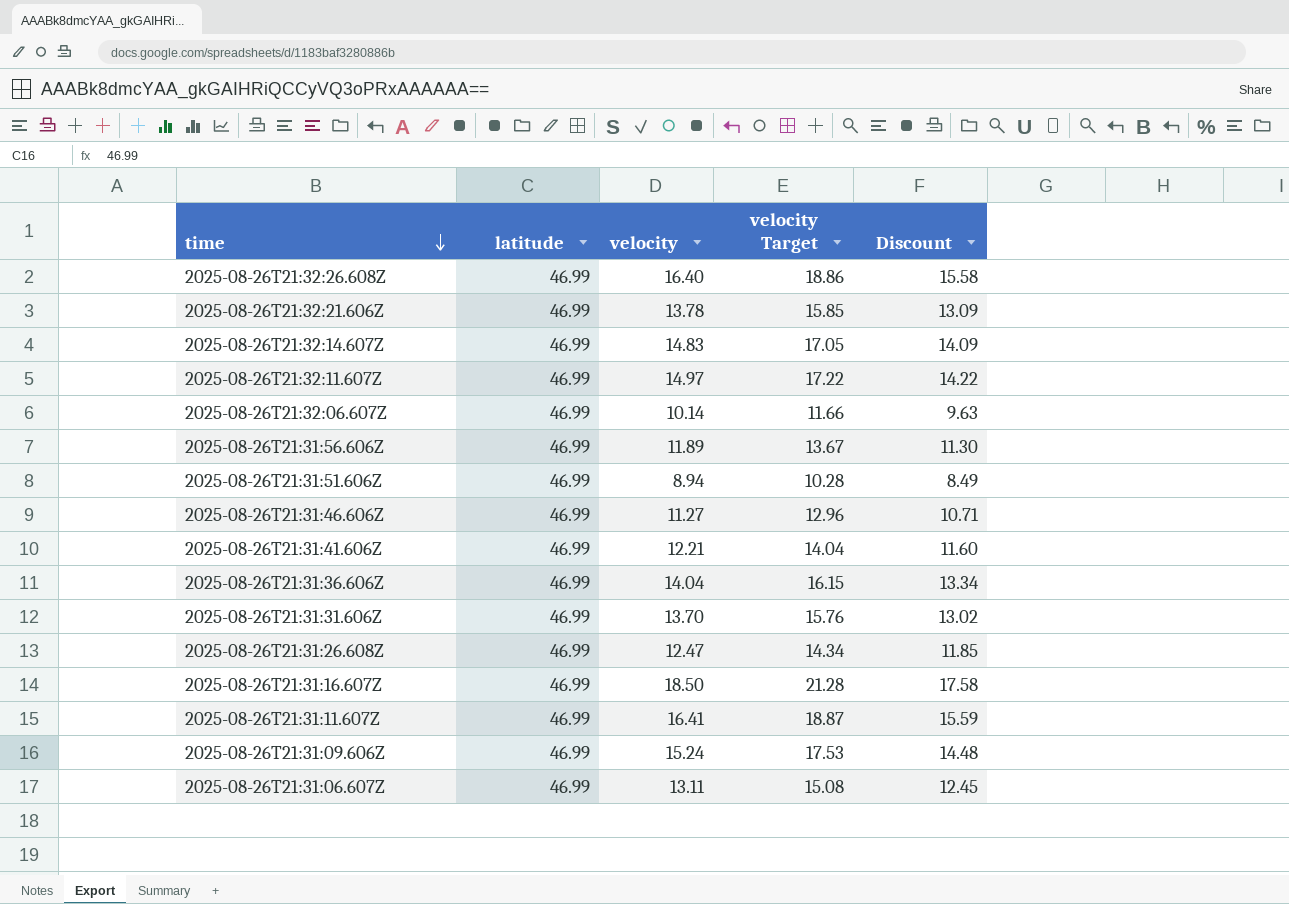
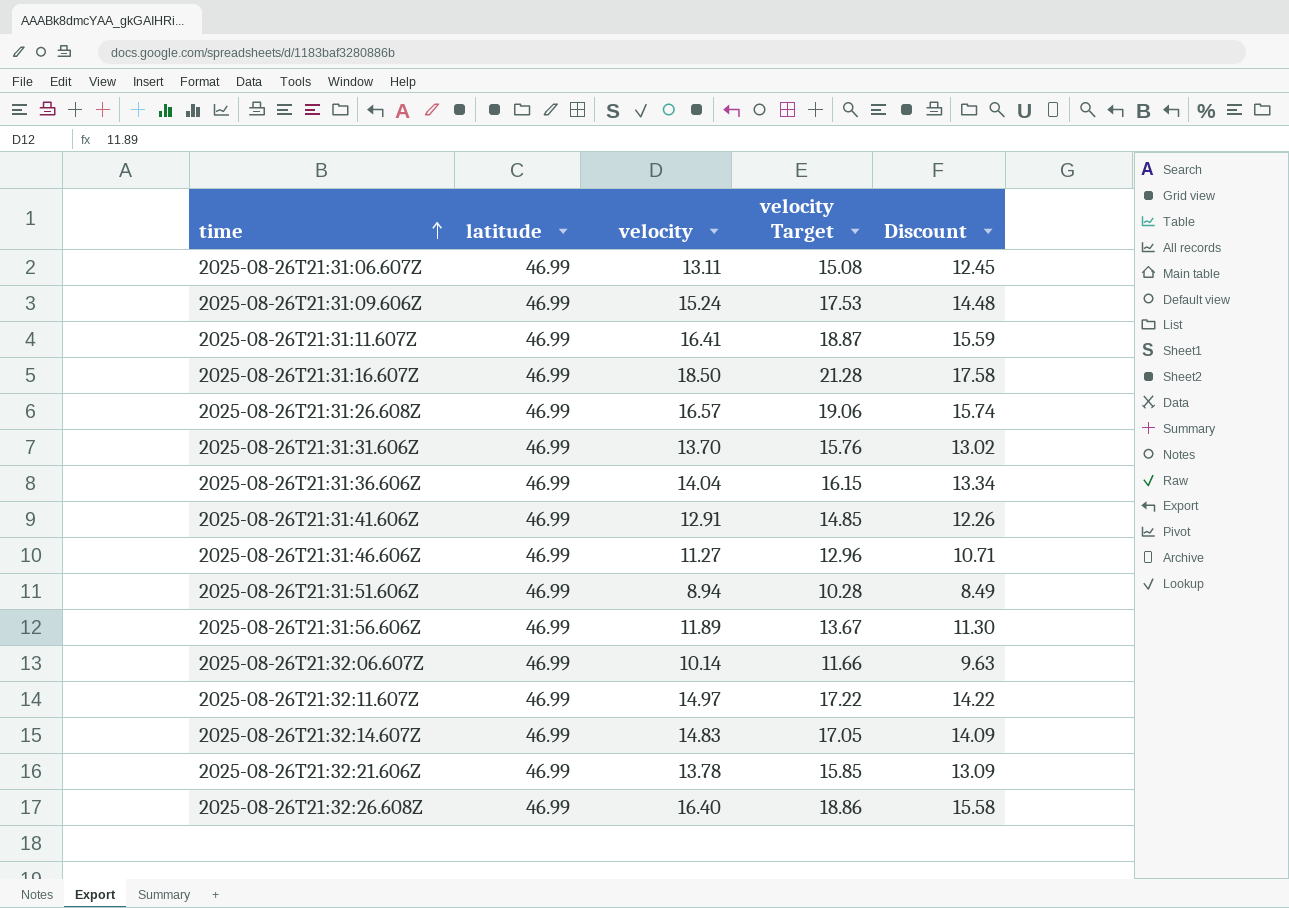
row order: time descending -> time ascending
2025-08-26T21:31:26.608Z | velocity: 12.47 -> 16.57
2025-08-26T21:31:26.608Z | velocity Target: 14.34 -> 19.06
2025-08-26T21:31:26.608Z | Discount: 11.85 -> 15.74
2025-08-26T21:31:41.606Z | velocity: 12.21 -> 12.91
2025-08-26T21:31:41.606Z | velocity Target: 14.04 -> 14.85
2025-08-26T21:31:41.606Z | Discount: 11.60 -> 12.26

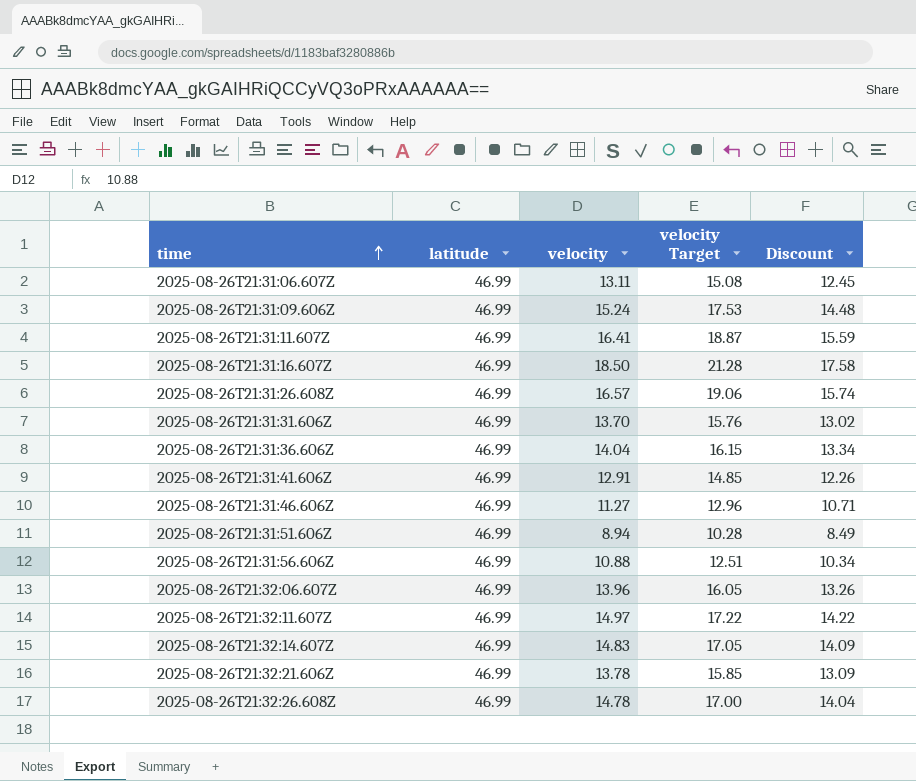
2025-08-26T21:31:56.606Z | velocity: 11.89 -> 10.88
2025-08-26T21:31:56.606Z | velocity Target: 13.67 -> 12.51
2025-08-26T21:31:56.606Z | Discount: 11.30 -> 10.34
2025-08-26T21:32:06.607Z | velocity: 10.14 -> 13.96
2025-08-26T21:32:06.607Z | velocity Target: 11.66 -> 16.05
2025-08-26T21:32:06.607Z | Discount: 9.63 -> 13.26
2025-08-26T21:32:26.608Z | velocity: 16.40 -> 14.78
2025-08-26T21:32:26.608Z | velocity Target: 18.86 -> 17.00
2025-08-26T21:32:26.608Z | Discount: 15.58 -> 14.04

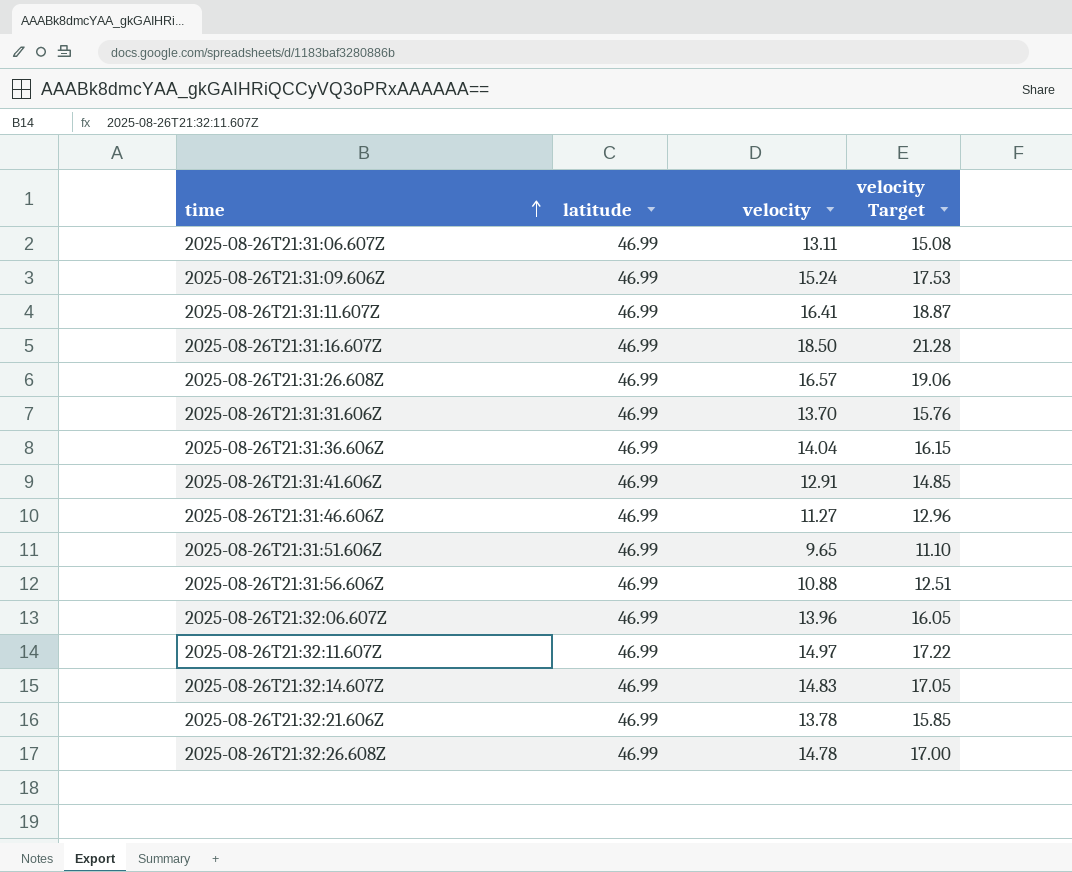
column Discount | formula: [velocity] * 0.95 -> none
2025-08-26T21:31:51.606Z | velocity: 8.94 -> 9.65
2025-08-26T21:31:51.606Z | velocity Target: 10.28 -> 11.10

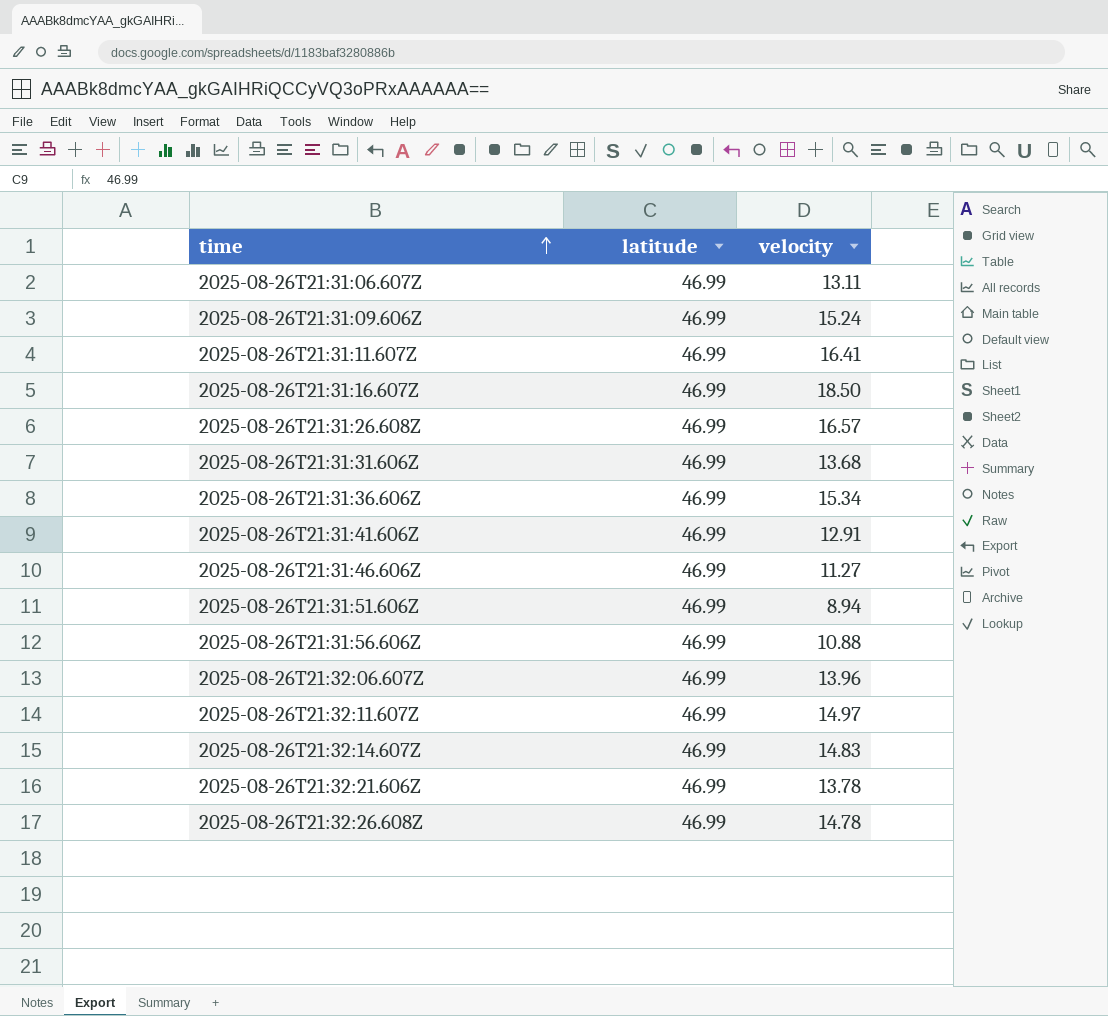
column velocity Target | formula: [velocity] * 1.15 -> none
2025-08-26T21:31:31.606Z | velocity: 13.70 -> 13.68
2025-08-26T21:31:36.606Z | velocity: 14.04 -> 15.34
2025-08-26T21:31:51.606Z | velocity: 9.65 -> 8.94

